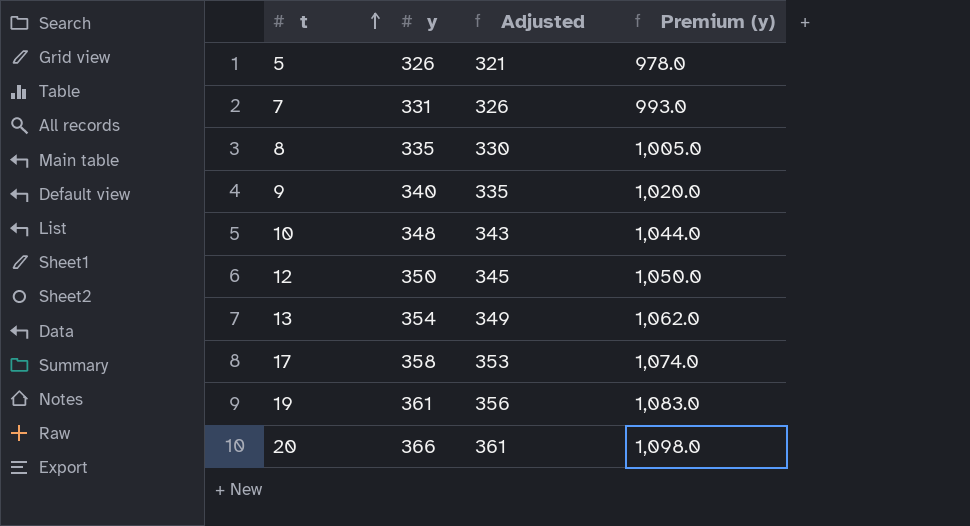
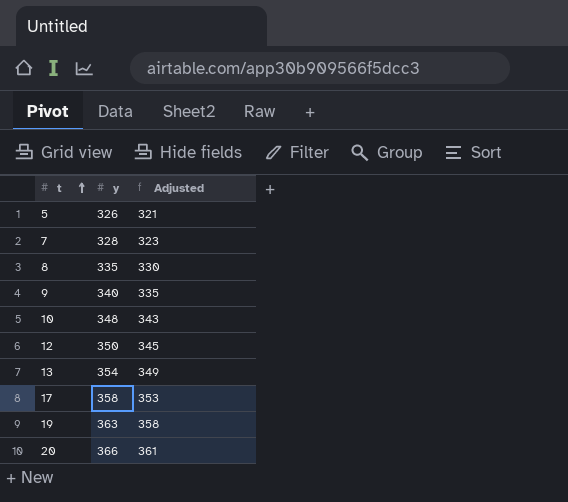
column Premium (y) | formula: [y] * 3 -> none
7 | y: 331 -> 328
7 | Adjusted: 326 -> 323
19 | y: 361 -> 363
19 | Adjusted: 356 -> 358

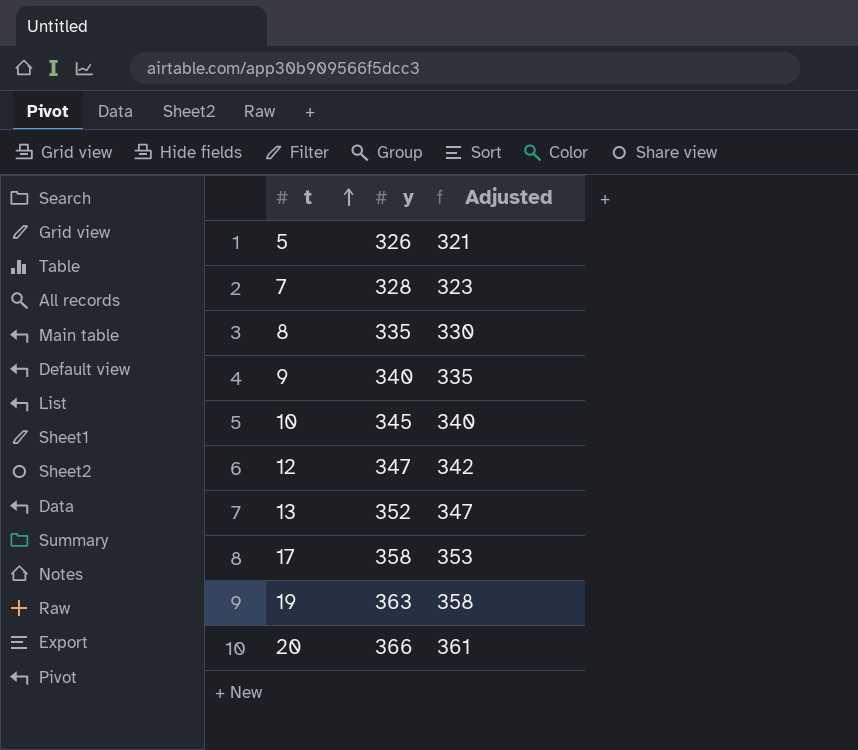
10 | y: 348 -> 345
10 | Adjusted: 343 -> 340
12 | y: 350 -> 347
12 | Adjusted: 345 -> 342
13 | y: 354 -> 352
13 | Adjusted: 349 -> 347

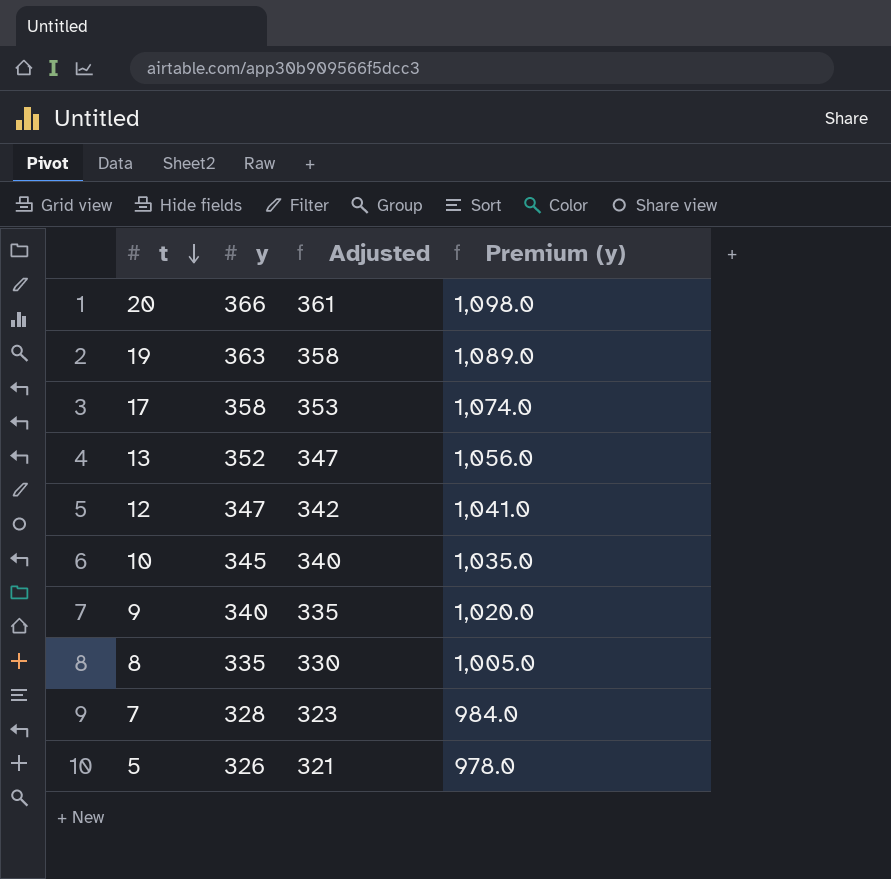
row order: t ascending -> t descending
column Premium (y) | formula: none -> [y] * 3

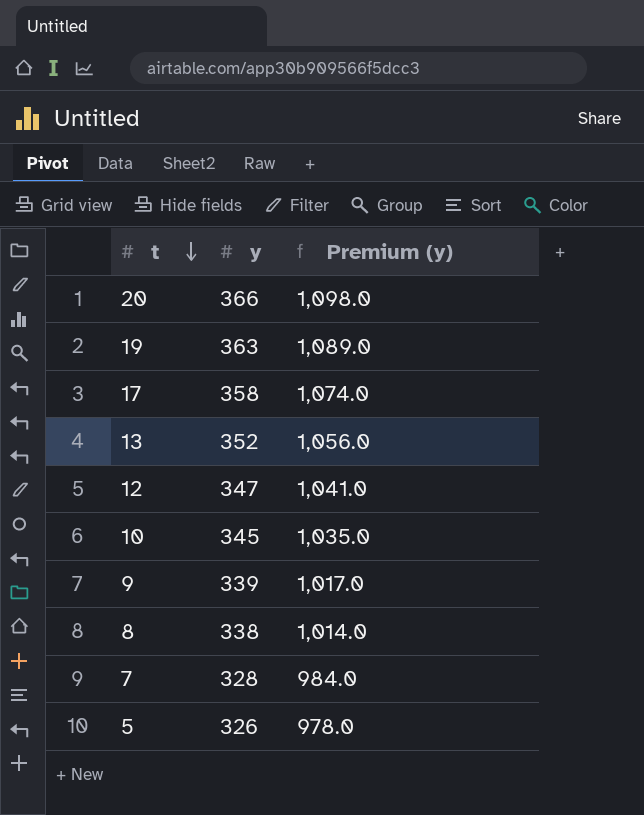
column Adjusted | formula: [y] - 5 -> none
9 | y: 340 -> 339
9 | Premium (y): 1,020.0 -> 1,017.0
8 | y: 335 -> 338
8 | Premium (y): 1,005.0 -> 1,014.0

